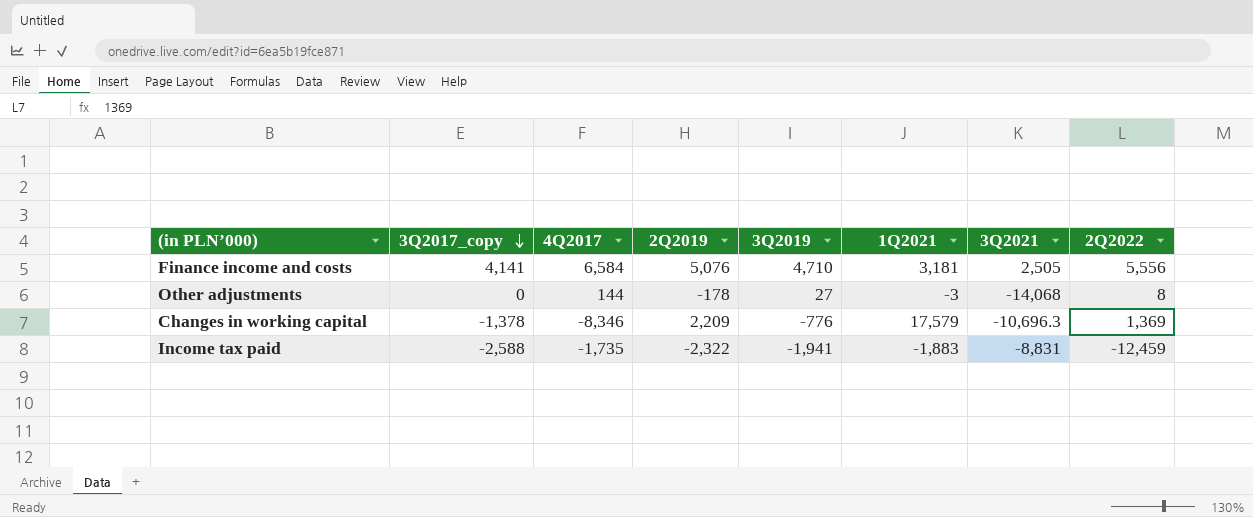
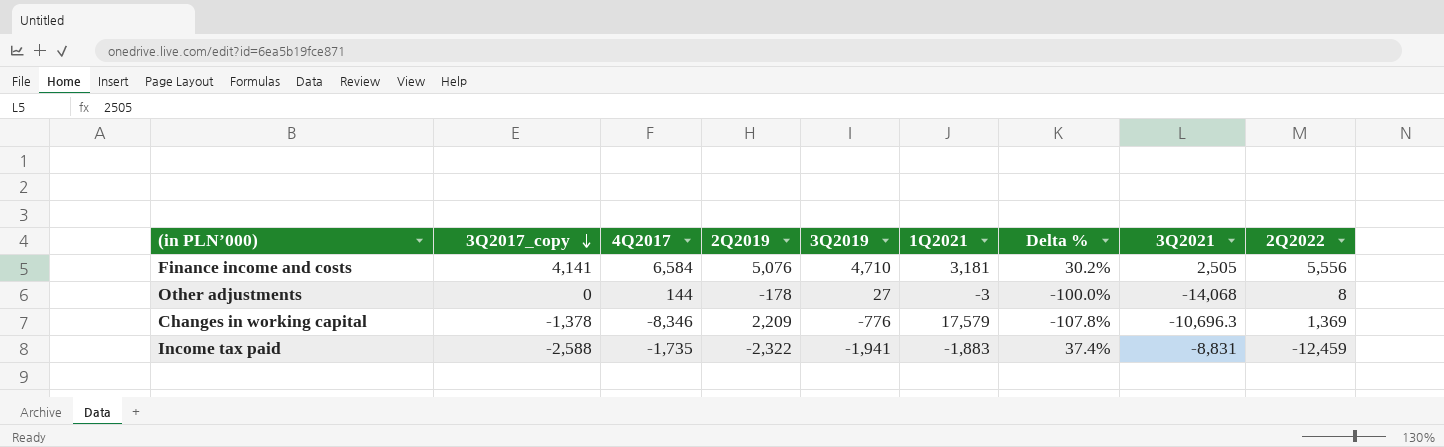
column Delta % | formula: none -> ([3Q2017_copy] - [1Q2021]) / [1Q2021]

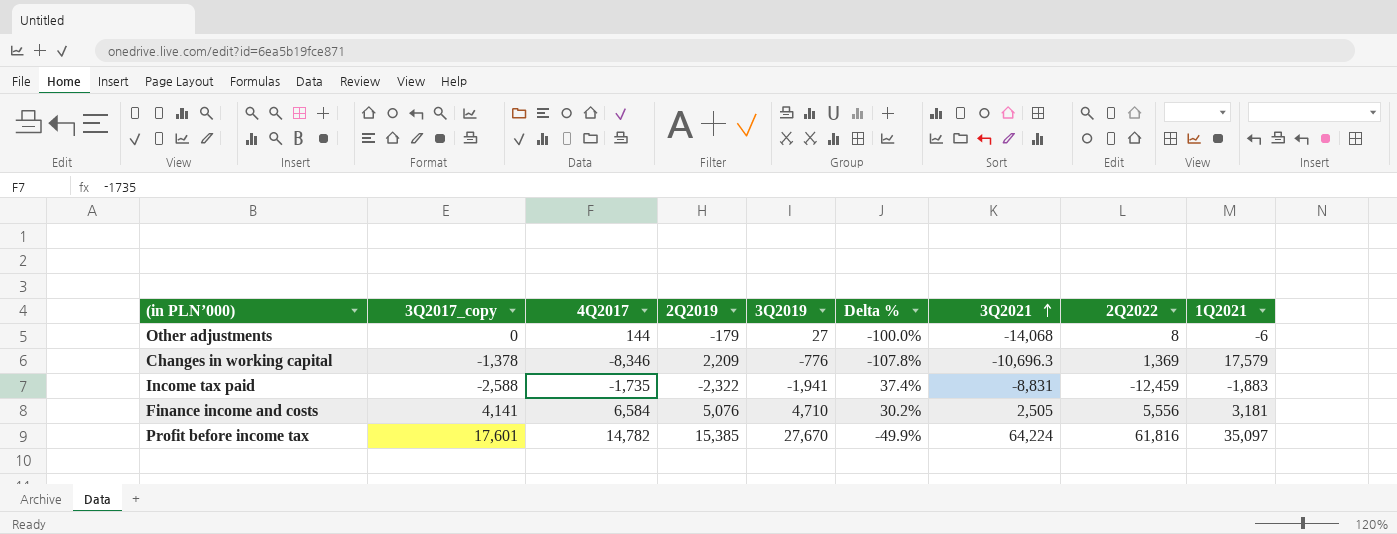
row order: 3Q2017_copy descending -> 3Q2021 ascending
column 1Q2021 | position: 6 -> 9
Other adjustments | 2Q2019: -178 -> -179
Other adjustments | 1Q2021: -3 -> -6
row Profit before income tax: none -> 17,601 | 14,782 | 15,385 | 27,670 | -49.9% | 64,224 | 61,816 | 35,097

